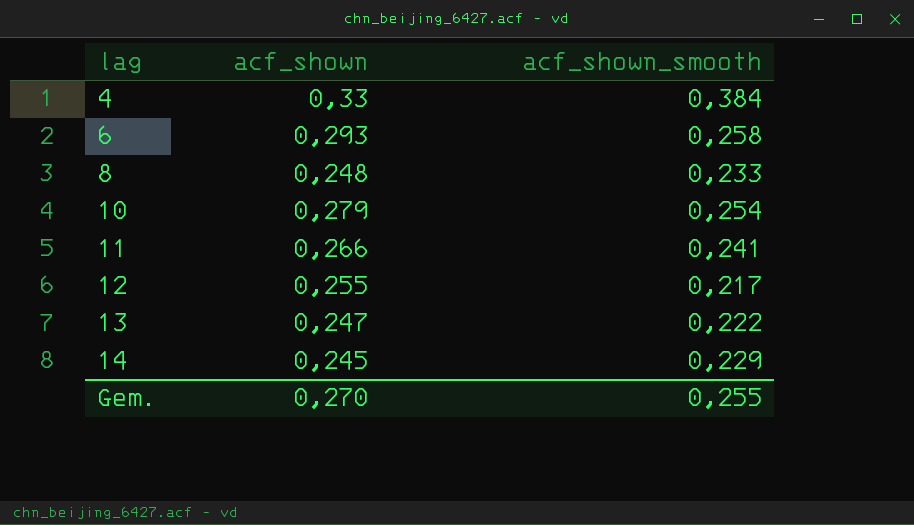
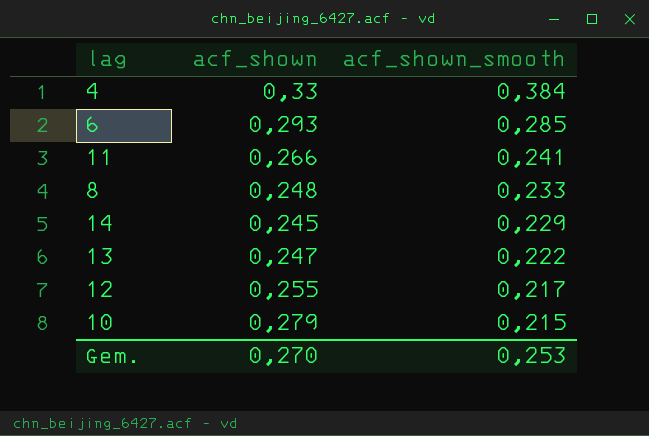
row order: lag ascending -> acf_shown_smooth descending
6 | acf_shown_smooth: 0,258 -> 0,285
10 | acf_shown_smooth: 0,254 -> 0,215
Gem. | acf_shown_smooth: 0,255 -> 0,253

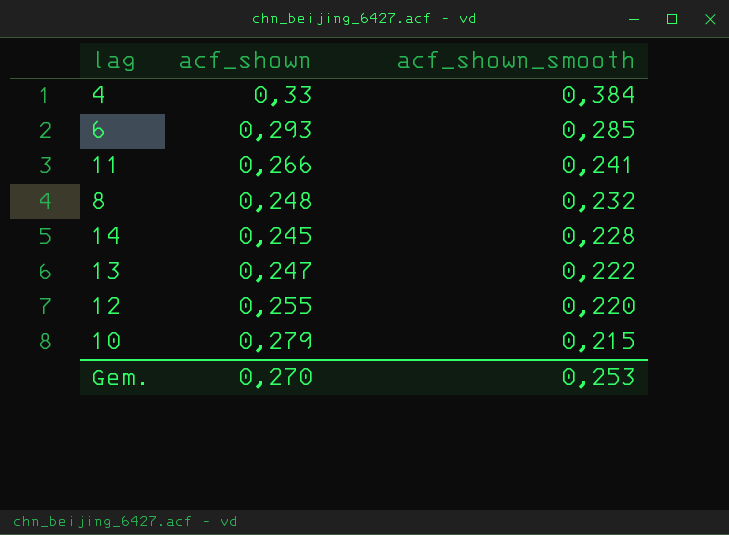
8 | acf_shown_smooth: 0,233 -> 0,232
14 | acf_shown_smooth: 0,229 -> 0,228
12 | acf_shown_smooth: 0,217 -> 0,220

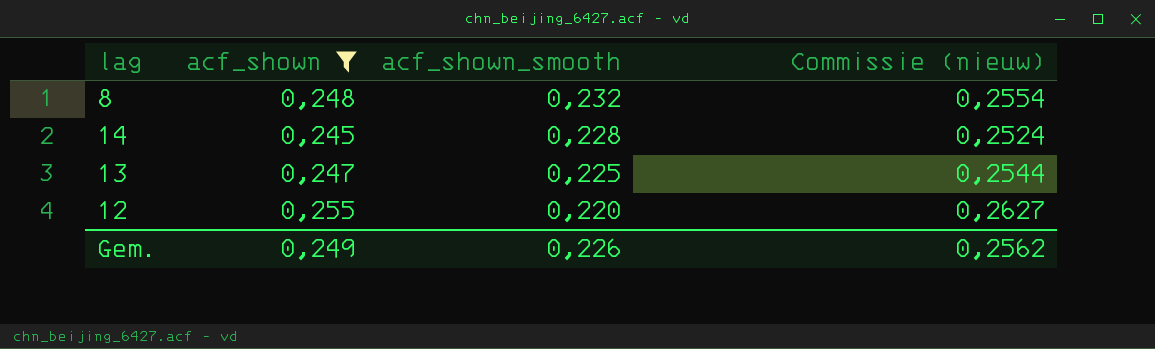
filter: none -> acf_shown <= 0,255
column Commissie (nieuw) | formula: none -> [acf_shown] * 1,03
13 | acf_shown_smooth: 0,222 -> 0,225
Gem. | acf_shown: 0,270 -> 0,249
Gem. | acf_shown_smooth: 0,253 -> 0,226

